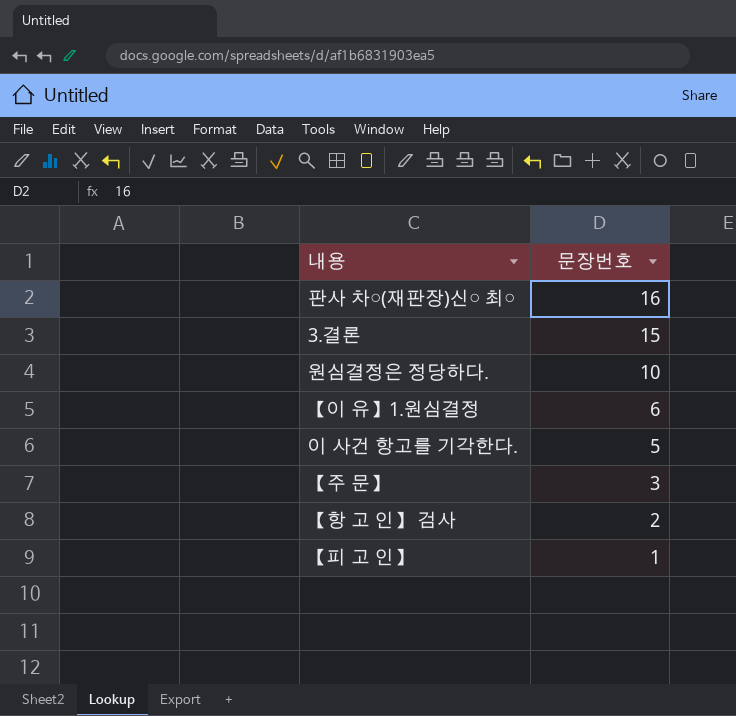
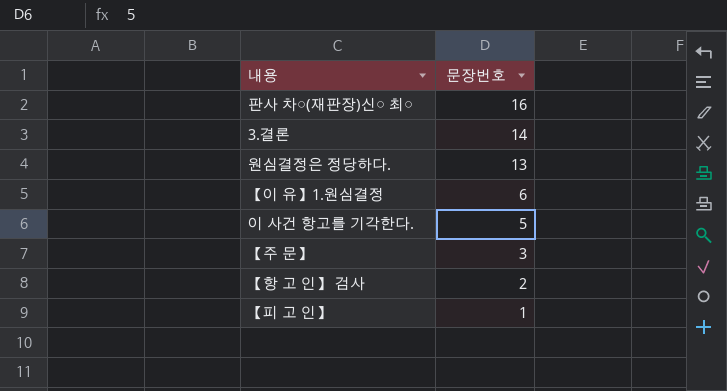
3.결론 | 문장번호: 15 -> 14
원심결정은 정당하다. | 문장번호: 10 -> 13

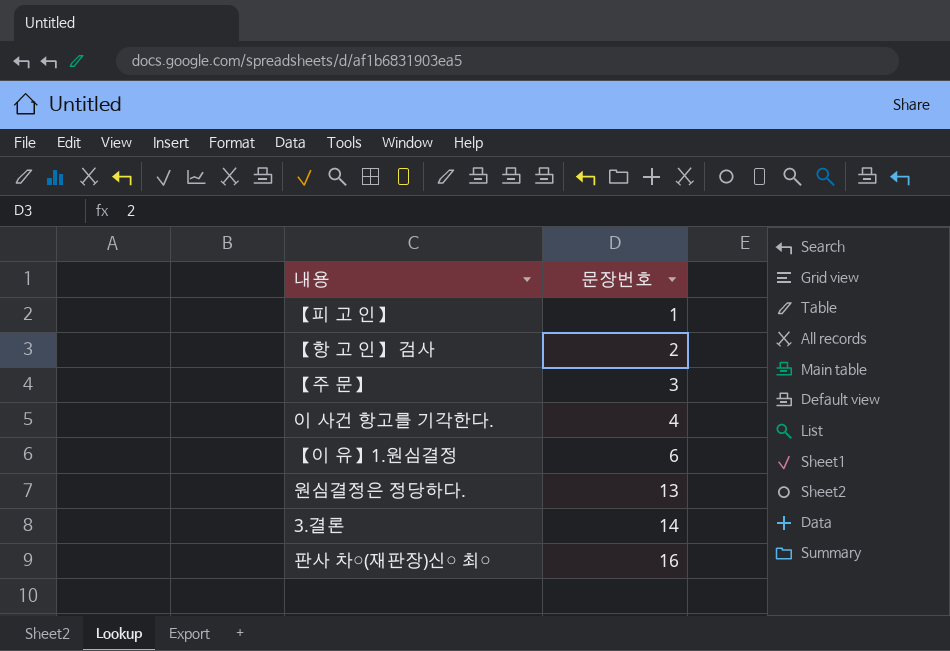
row order: 문장번호 descending -> 문장번호 ascending
이 사건 항고를 기각한다. | 문장번호: 5 -> 4

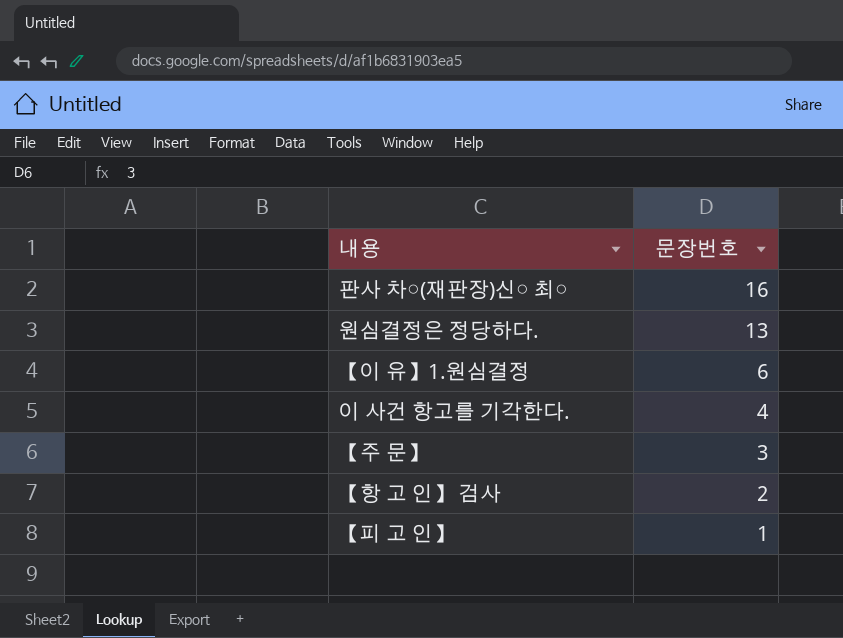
row order: 문장번호 ascending -> 문장번호 descending
row 3.결론: 14 -> none

